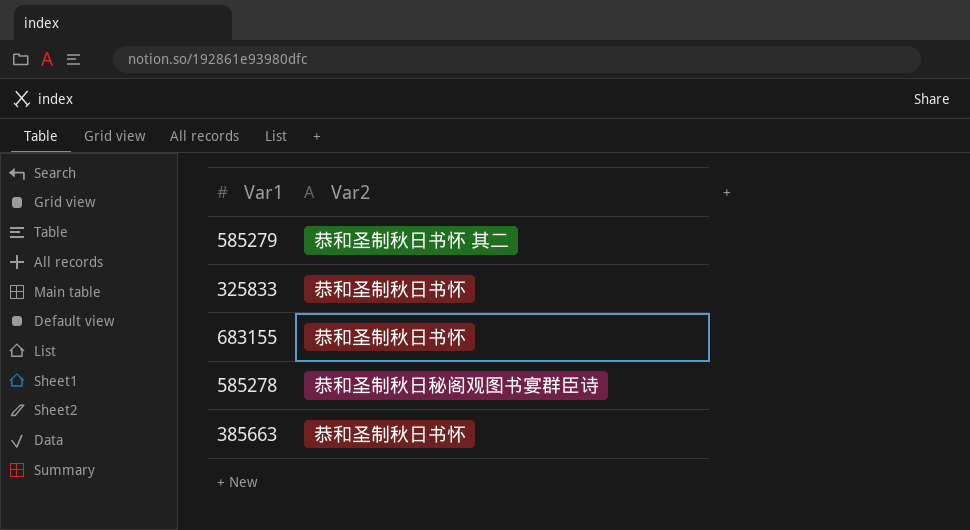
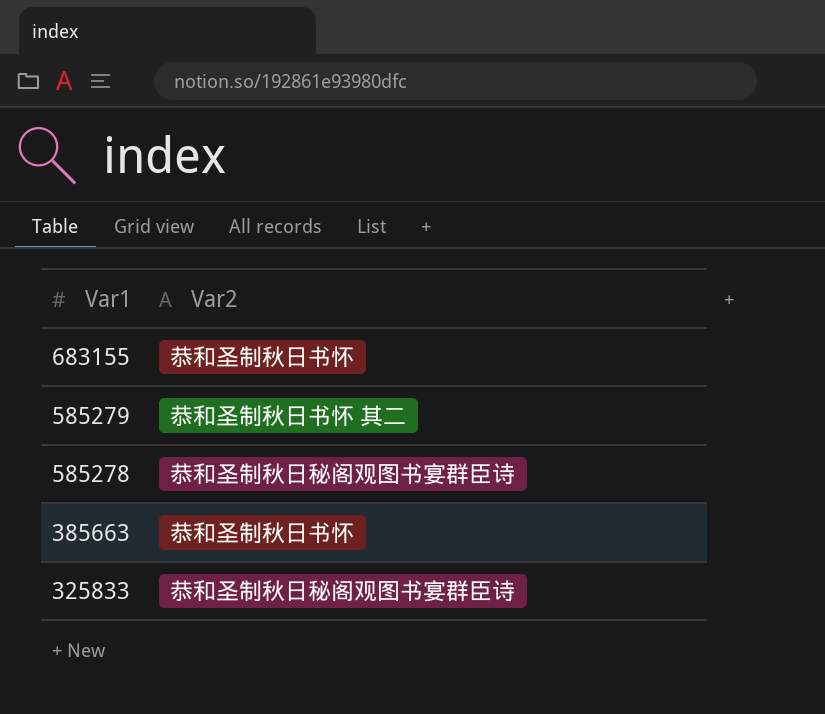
row order: none -> Var1 descending
325833 | Var2: 恭和圣制秋日书怀 -> 恭和圣制秋日秘阁观图书宴群臣诗

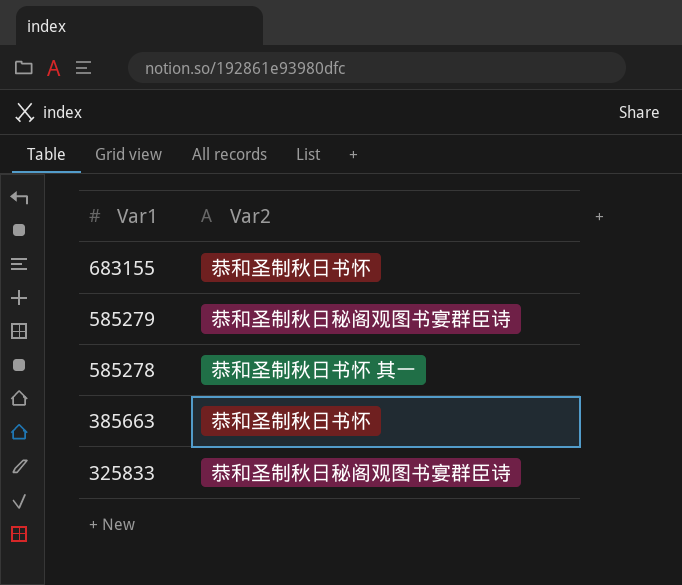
585279 | Var2: 恭和圣制秋日书怀 其二 -> 恭和圣制秋日秘阁观图书宴群臣诗
585278 | Var2: 恭和圣制秋日秘阁观图书宴群臣诗 -> 恭和圣制秋日书怀 其一

